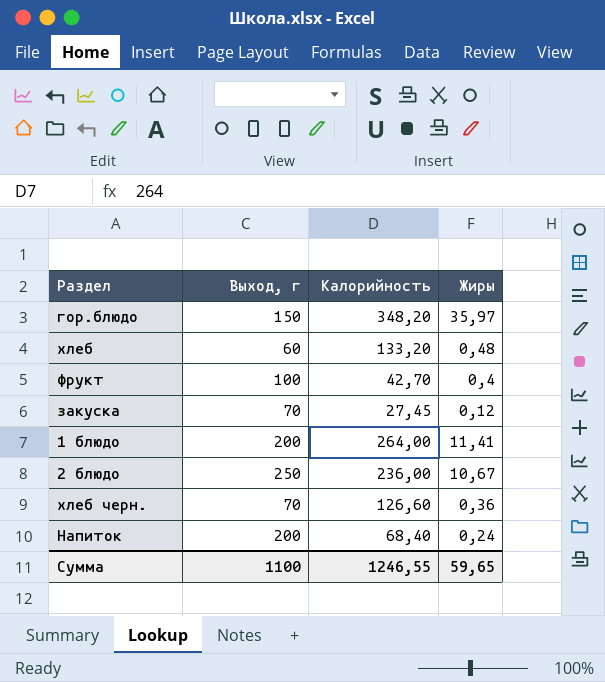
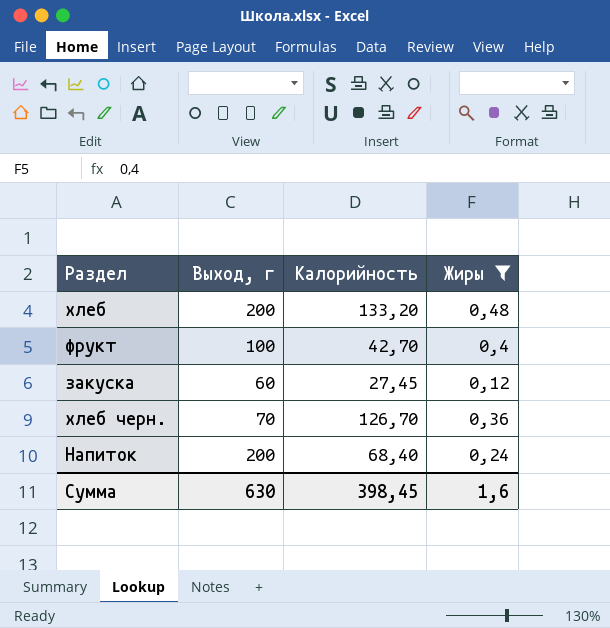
filter: none -> Жиры <= 0,48
хлеб | Выход, г: 60 -> 200
закуска | Выход, г: 70 -> 60
хлеб черн. | Калорийность: 126,60 -> 126,70
Сумма | Выход, г: 1100 -> 630
Сумма | Калорийность: 1246,55 -> 398,45
Сумма | Жиры: 59,65 -> 1,6

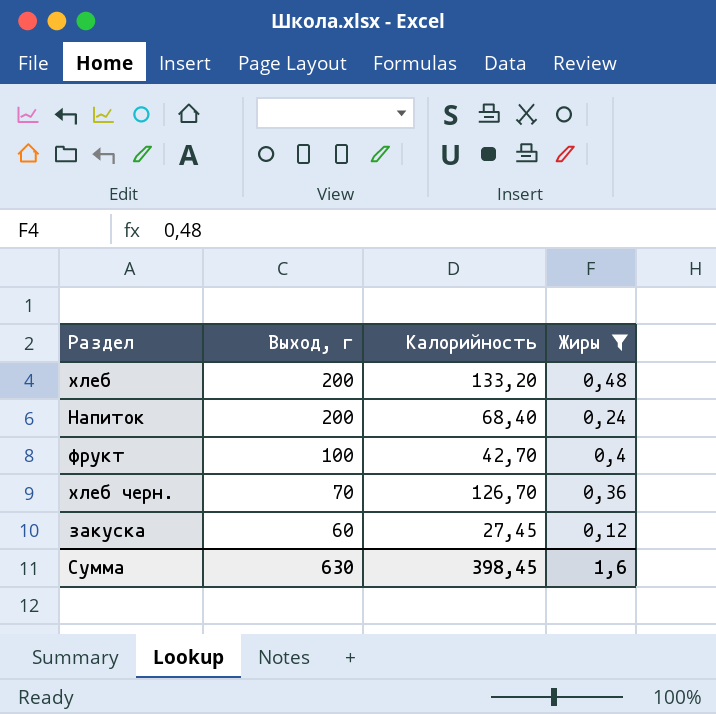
row order: none -> Выход, г descending

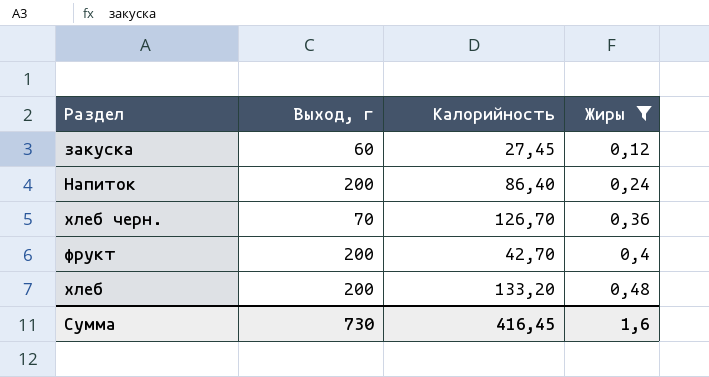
row order: Выход, г descending -> Жиры ascending
Напиток | Калорийность: 68,40 -> 86,40
фрукт | Выход, г: 100 -> 200
Сумма | Выход, г: 630 -> 730
Сумма | Калорийность: 398,45 -> 416,45

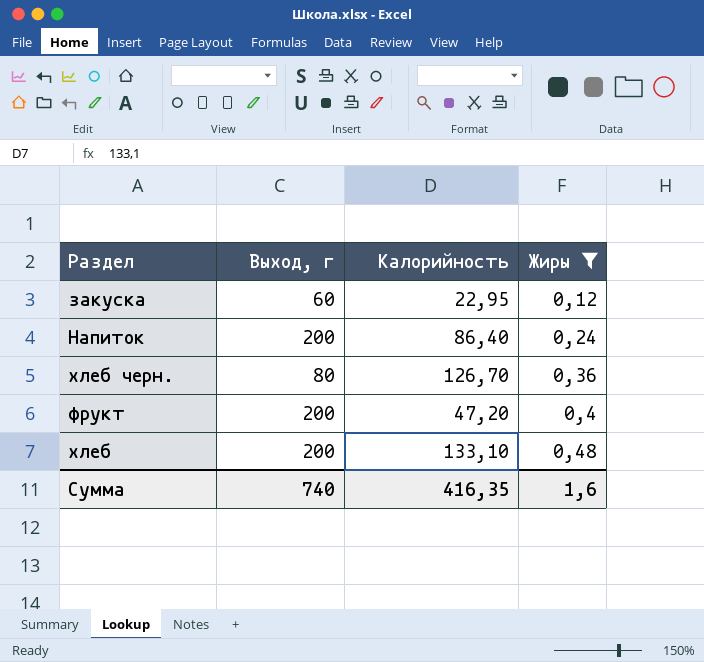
закуска | Калорийность: 27,45 -> 22,95
хлеб черн. | Выход, г: 70 -> 80
фрукт | Калорийность: 42,70 -> 47,20
хлеб | Калорийность: 133,20 -> 133,10
Сумма | Выход, г: 730 -> 740
Сумма | Калорийность: 416,45 -> 416,35

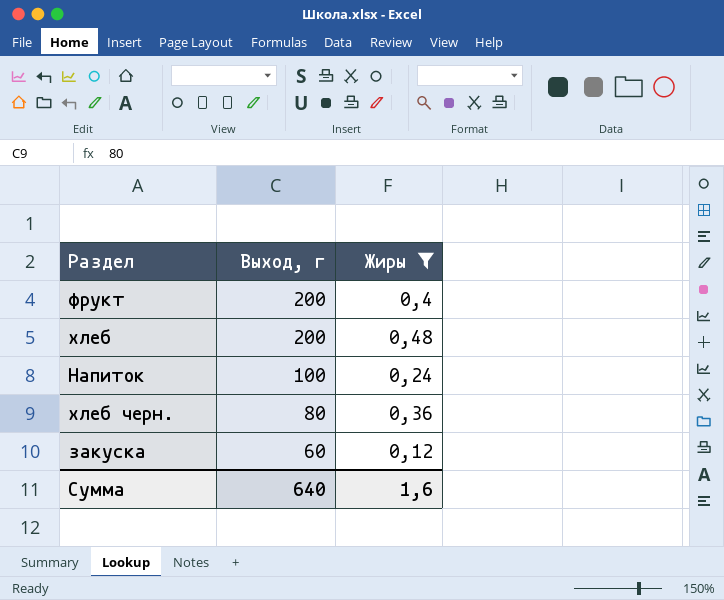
row order: Жиры ascending -> Выход, г descending
column Калорийность | position: 3 -> none
Напиток | Выход, г: 200 -> 100
Сумма | Выход, г: 740 -> 640

